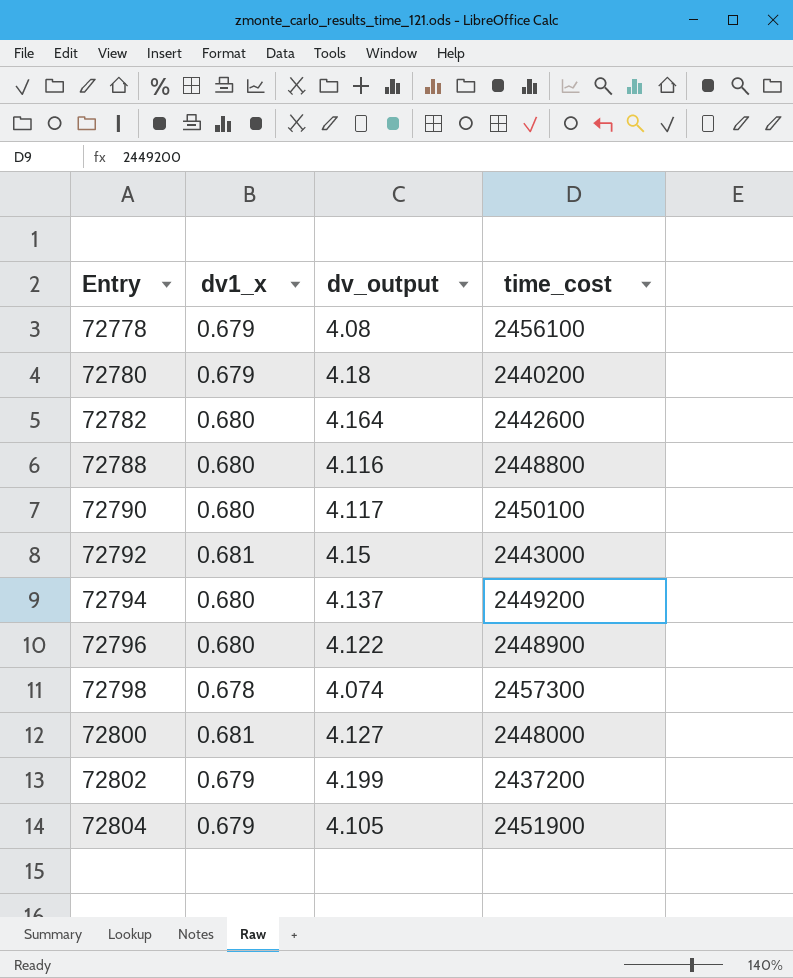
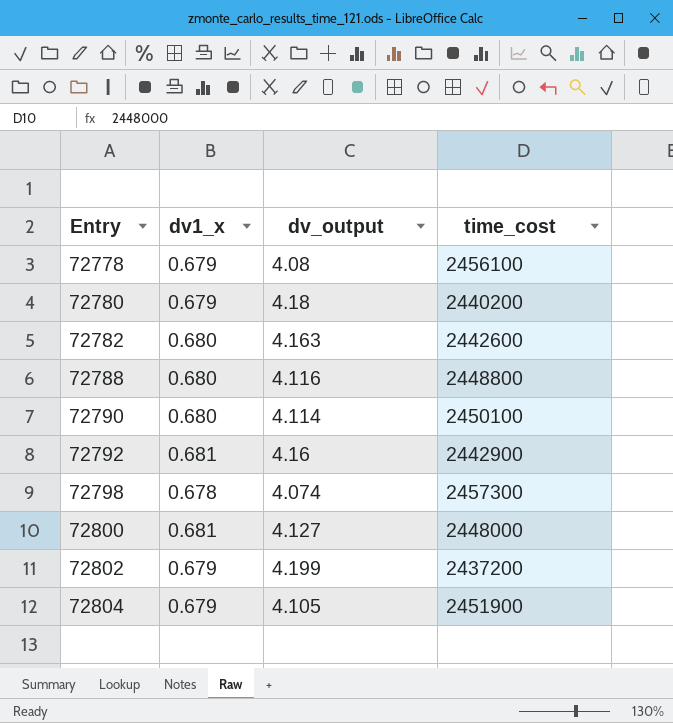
row 72794: 0.680 | 4.137 | 2449200 -> none
row 72796: 0.680 | 4.122 | 2448900 -> none
72782 | dv_output: 4.164 -> 4.163
72790 | dv_output: 4.117 -> 4.114
72792 | dv_output: 4.15 -> 4.16
72792 | time_cost: 2443000 -> 2442900

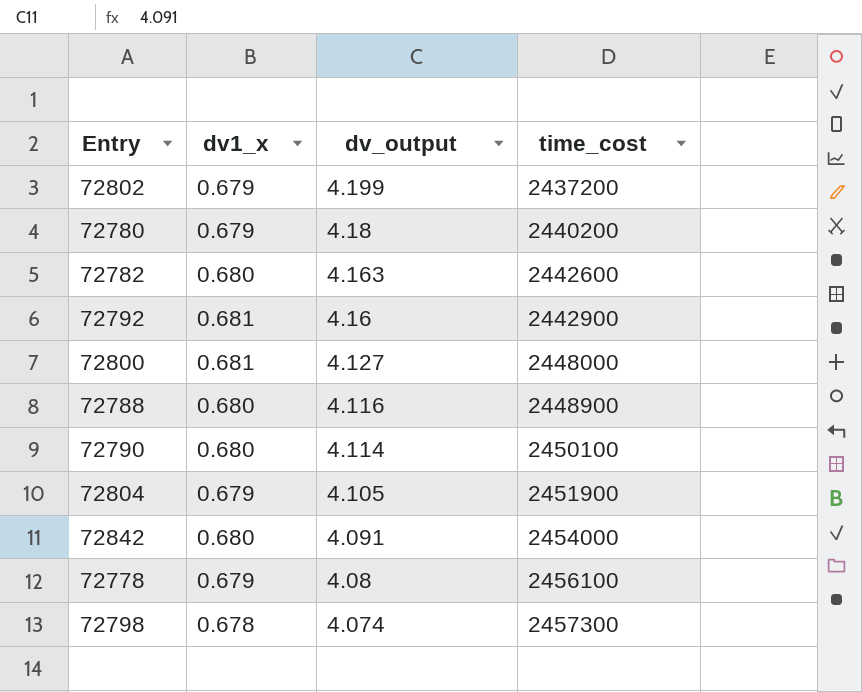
row order: Entry ascending -> dv_output descending
72788 | time_cost: 2448800 -> 2448900
row 72842: none -> 0.680 | 4.091 | 2454000

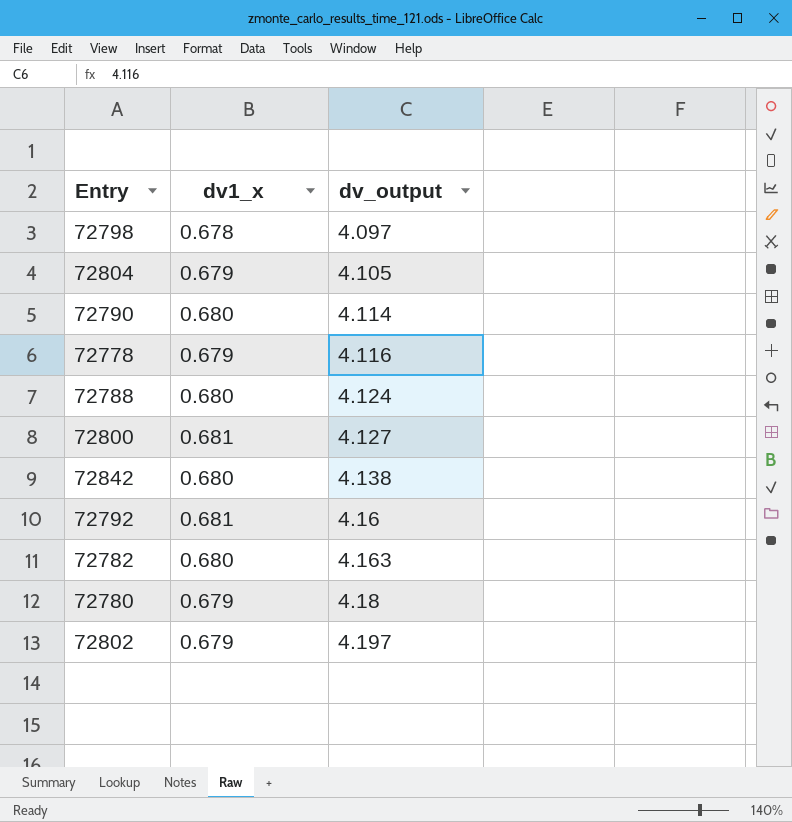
row order: dv_output descending -> dv_output ascending
column time_cost | position: 4 -> none
72798 | dv_output: 4.074 -> 4.097
72778 | dv_output: 4.08 -> 4.116
72788 | dv_output: 4.116 -> 4.124
72842 | dv_output: 4.091 -> 4.138
72802 | dv_output: 4.199 -> 4.197

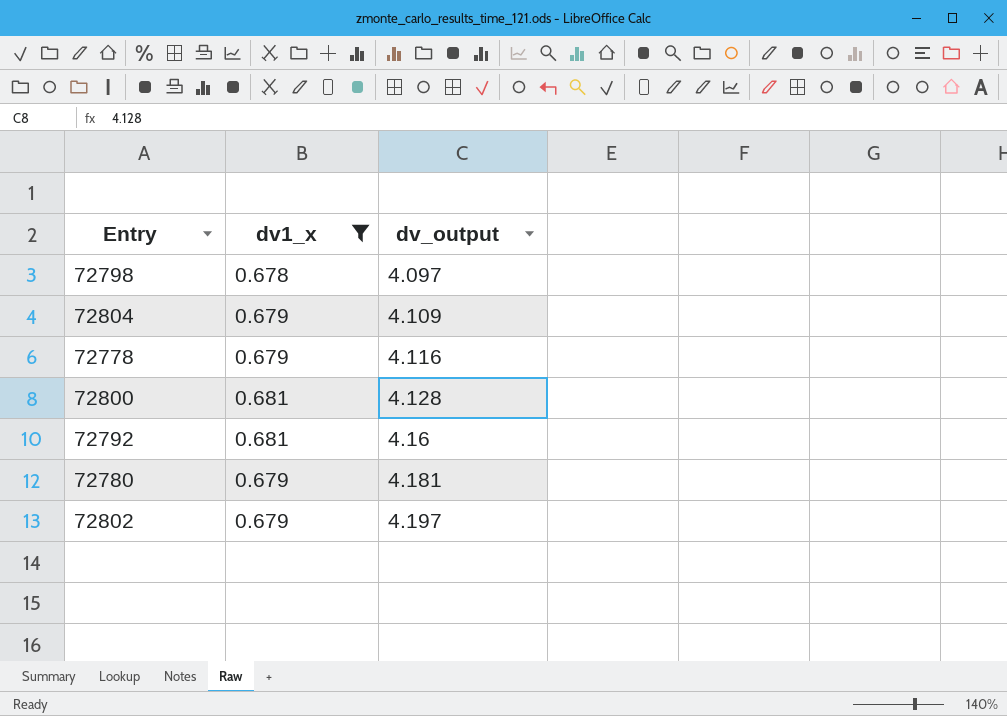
filter: none -> dv1_x != 0.680
72804 | dv_output: 4.105 -> 4.109
72800 | dv_output: 4.127 -> 4.128
72780 | dv_output: 4.18 -> 4.181

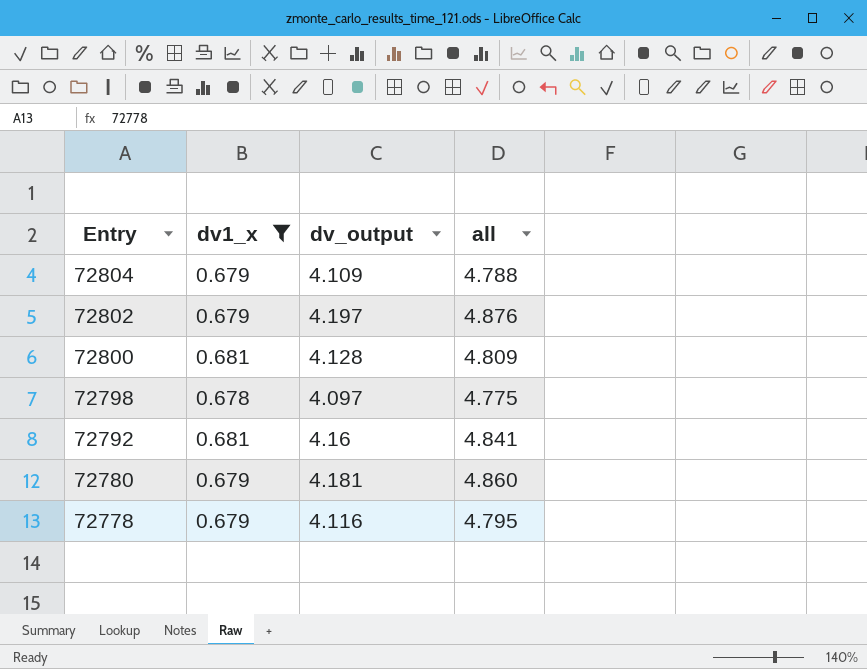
row order: dv_output ascending -> Entry descending
column all | formula: none -> [dv1_x] + [dv_output]

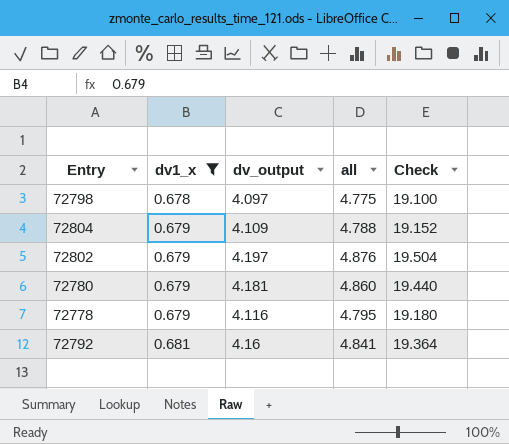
row order: Entry descending -> dv1_x ascending
column Check | formula: none -> [all] * 4
row 72800: 0.681 | 4.128 | 4.809 -> none

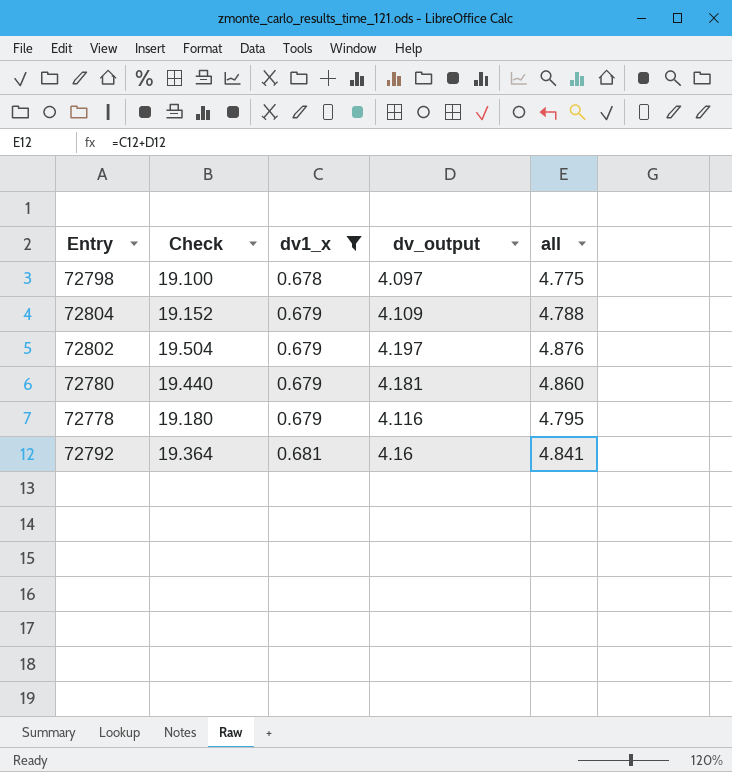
column Check | position: 5 -> 2

